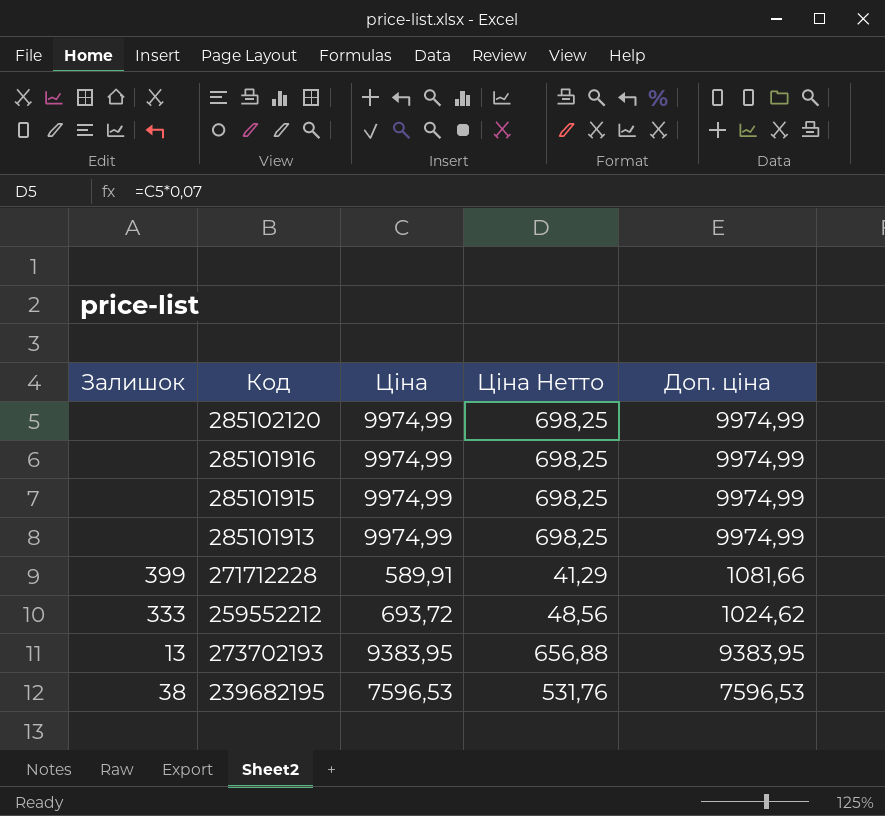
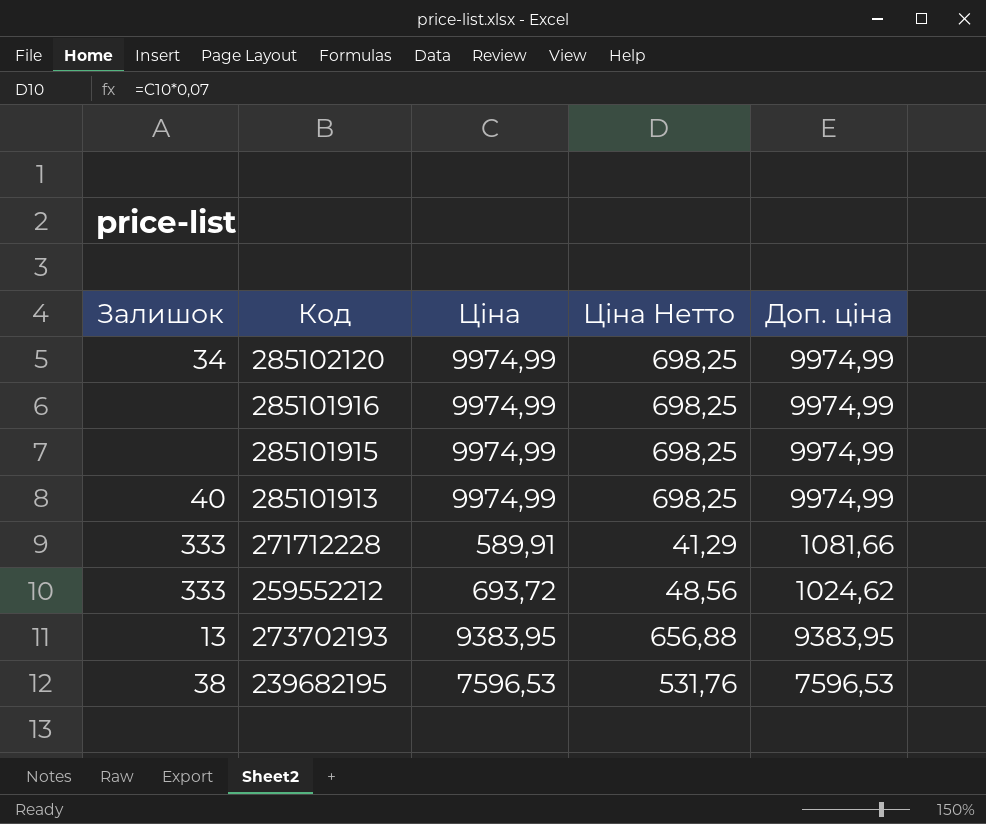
285102120 | Залишок: none -> 34
285101913 | Залишок: none -> 40
271712228 | Залишок: 399 -> 333

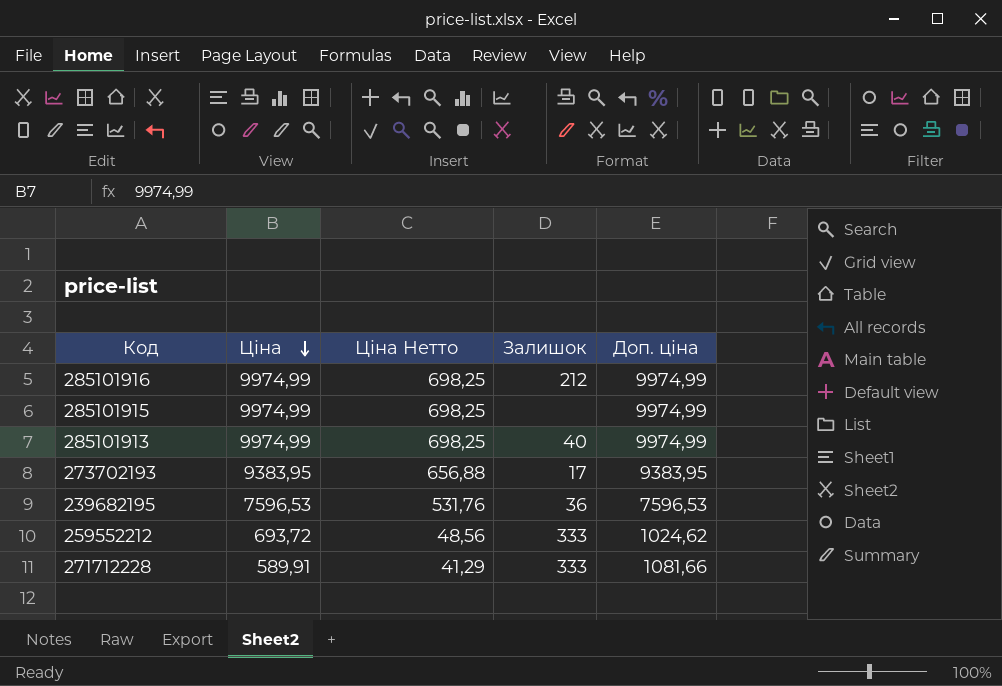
row order: none -> Ціна descending
column Залишок | position: 1 -> 4
row 285102120: 34 | 9974,99 | 698,25 | 9974,99 -> none
285101916 | Залишок: none -> 212
273702193 | Залишок: 13 -> 17
239682195 | Залишок: 38 -> 36

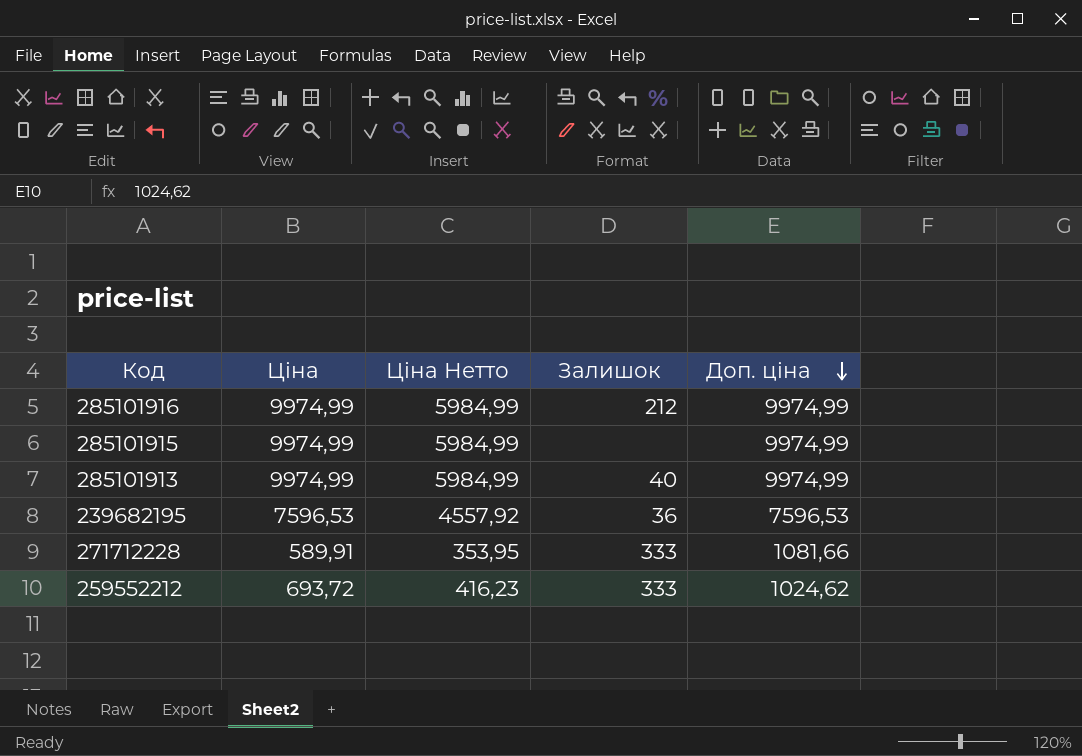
row order: Ціна descending -> Доп. ціна descending
column Ціна Нетто | formula: [Ціна] * 0,07 -> [Ціна] * 0,6
row 273702193: 9383,95 | 656,88 | 17 | 9383,95 -> none

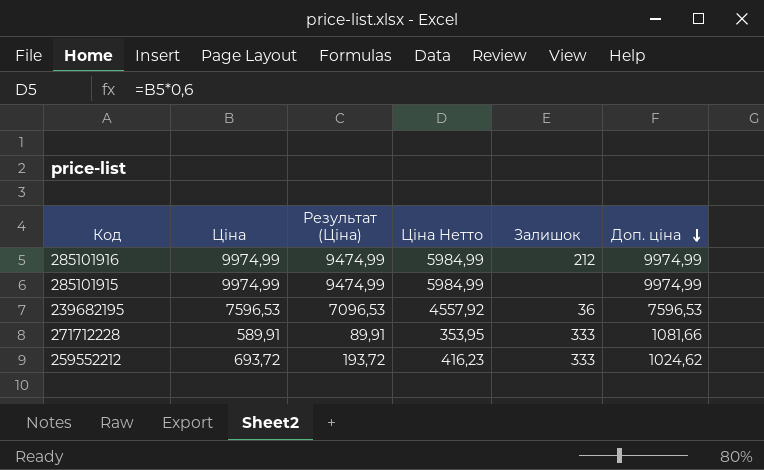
column Результат (Ціна) | formula: none -> [Ціна] - 500
row 285101913: 9974,99 | 5984,99 | 40 | 9974,99 -> none

